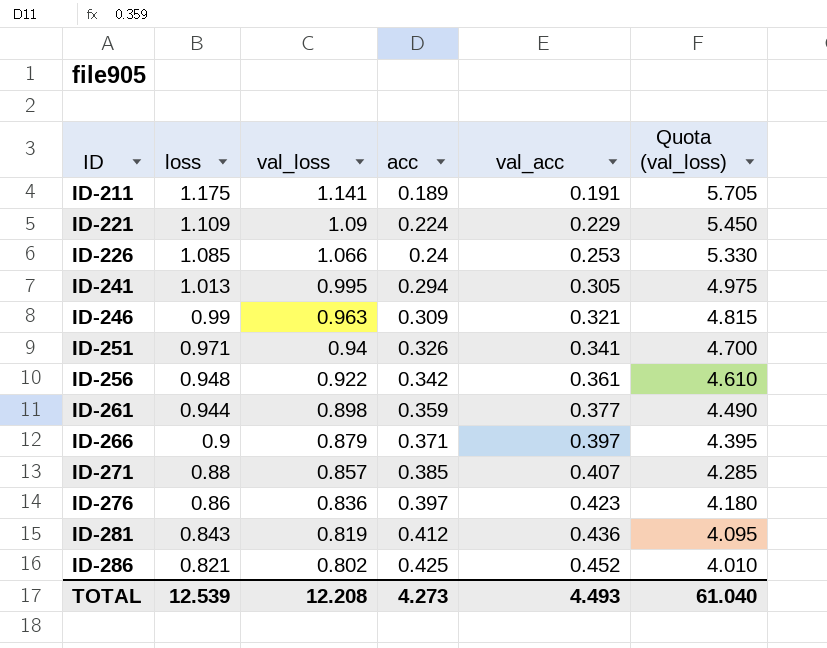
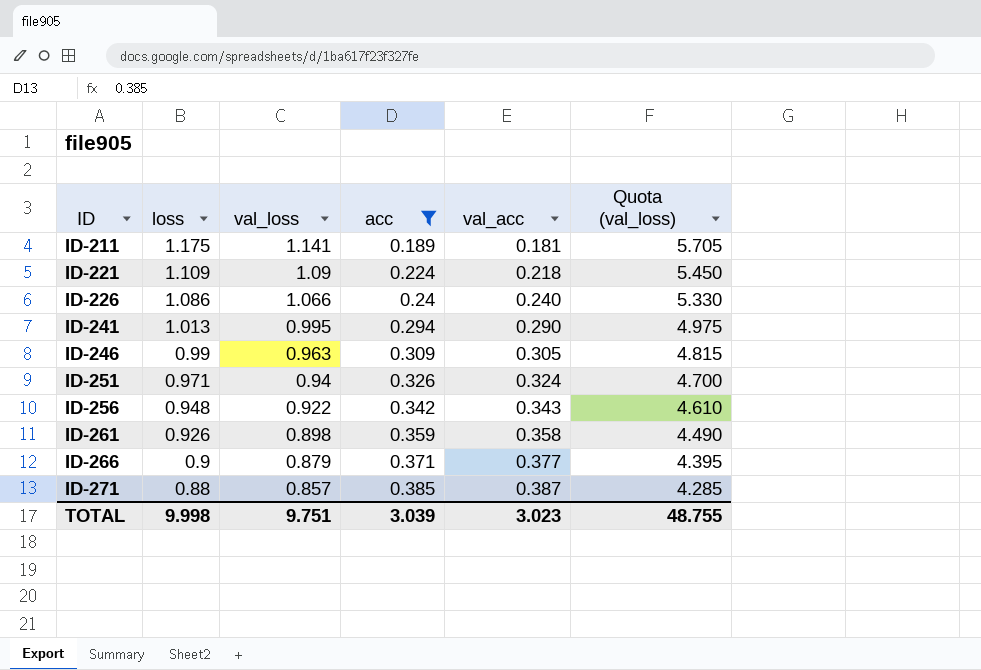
filter: none -> acc <= 0.385
ID-211 | val_acc: 0.191 -> 0.181
ID-221 | val_acc: 0.229 -> 0.218
ID-226 | loss: 1.085 -> 1.086
ID-226 | val_acc: 0.253 -> 0.240
ID-241 | val_acc: 0.305 -> 0.290
ID-246 | val_acc: 0.321 -> 0.305
ID-251 | val_acc: 0.341 -> 0.324
ID-256 | val_acc: 0.361 -> 0.343
ID-261 | loss: 0.944 -> 0.926
ID-261 | val_acc: 0.377 -> 0.358
ID-266 | val_acc: 0.397 -> 0.377
ID-271 | val_acc: 0.407 -> 0.387
TOTAL | loss: 12.539 -> 9.998
TOTAL | val_loss: 12.208 -> 9.751
TOTAL | acc: 4.273 -> 3.039
TOTAL | val_acc: 4.493 -> 3.023
TOTAL | Quota (val_loss): 61.040 -> 48.755

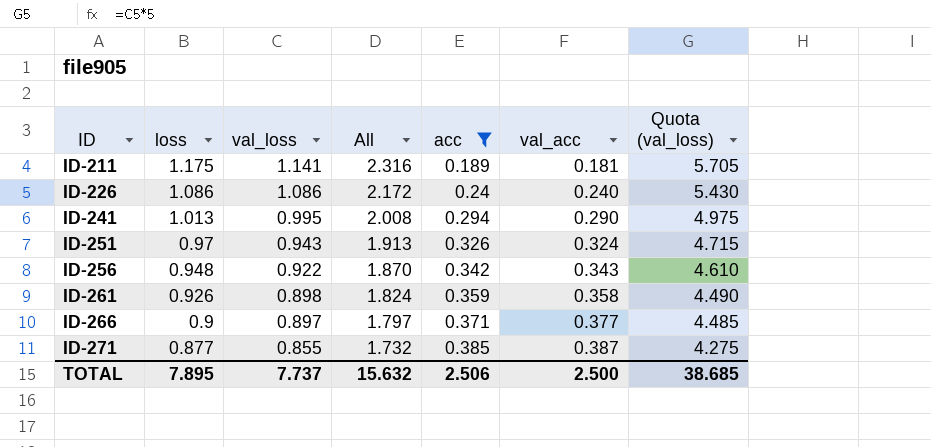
column All | formula: none -> [loss] + [val_loss]
row ID-221: 1.109 | 1.09 | 0.224 | 0.218 | 5.450 -> none
row ID-246: 0.99 | 0.963 | 0.309 | 0.305 | 4.815 -> none
ID-226 | val_loss: 1.066 -> 1.086
ID-226 | Quota (val_loss): 5.330 -> 5.430
ID-251 | loss: 0.971 -> 0.97
ID-251 | val_loss: 0.94 -> 0.943
ID-251 | Quota (val_loss): 4.700 -> 4.715
ID-266 | val_loss: 0.879 -> 0.897
ID-266 | Quota (val_loss): 4.395 -> 4.485
ID-271 | loss: 0.88 -> 0.877
ID-271 | val_loss: 0.857 -> 0.855
ID-271 | Quota (val_loss): 4.285 -> 4.275
TOTAL | loss: 9.998 -> 7.895
TOTAL | val_loss: 9.751 -> 7.737
TOTAL | acc: 3.039 -> 2.506
TOTAL | val_acc: 3.023 -> 2.500
TOTAL | Quota (val_loss): 48.755 -> 38.685

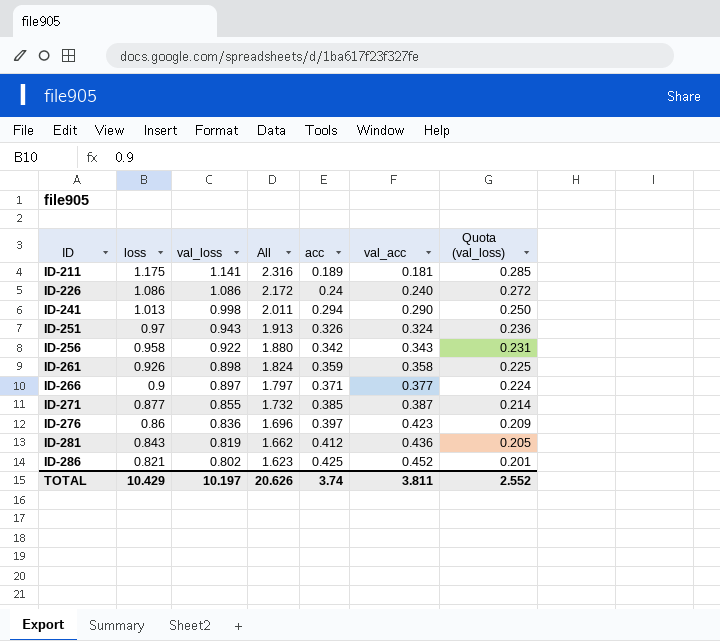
filter: acc <= 0.385 -> none
column Quota (val_loss) | formula: [val_loss] * 5 -> [val_loss] * 0.25
ID-241 | val_loss: 0.995 -> 0.998
ID-241 | All: 2.008 -> 2.011
ID-256 | loss: 0.948 -> 0.958
ID-256 | All: 1.870 -> 1.880
TOTAL | loss: 7.895 -> 10.429
TOTAL | val_loss: 7.737 -> 10.197
TOTAL | All: 15.632 -> 20.626
TOTAL | acc: 2.506 -> 3.74
TOTAL | val_acc: 2.500 -> 3.811
TOTAL | Quota (val_loss): 38.685 -> 2.552

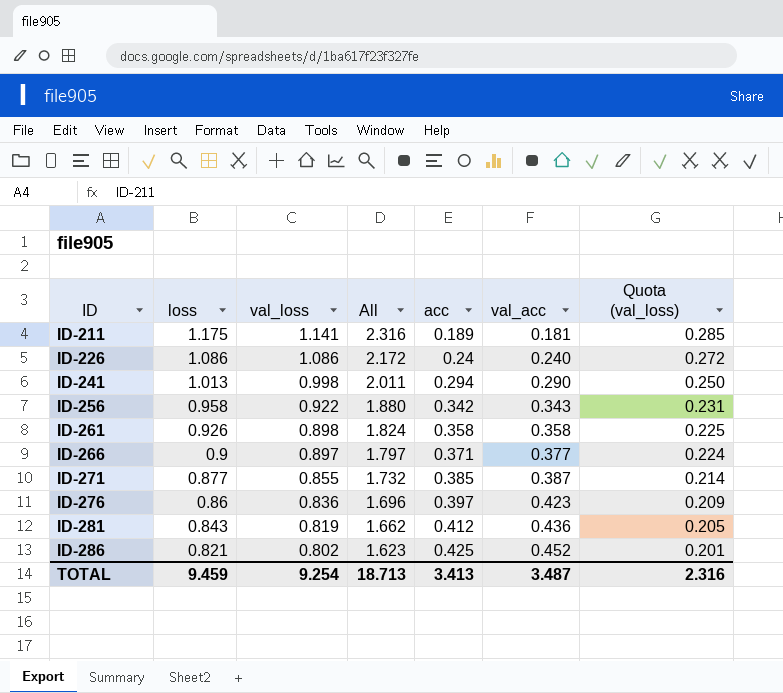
row ID-251: 0.97 | 0.943 | 1.913 | 0.326 | 0.324 | 0.236 -> none
ID-261 | acc: 0.359 -> 0.358
TOTAL | loss: 10.429 -> 9.459
TOTAL | val_loss: 10.197 -> 9.254
TOTAL | All: 20.626 -> 18.713
TOTAL | acc: 3.74 -> 3.413
TOTAL | val_acc: 3.811 -> 3.487
TOTAL | Quota (val_loss): 2.552 -> 2.316

